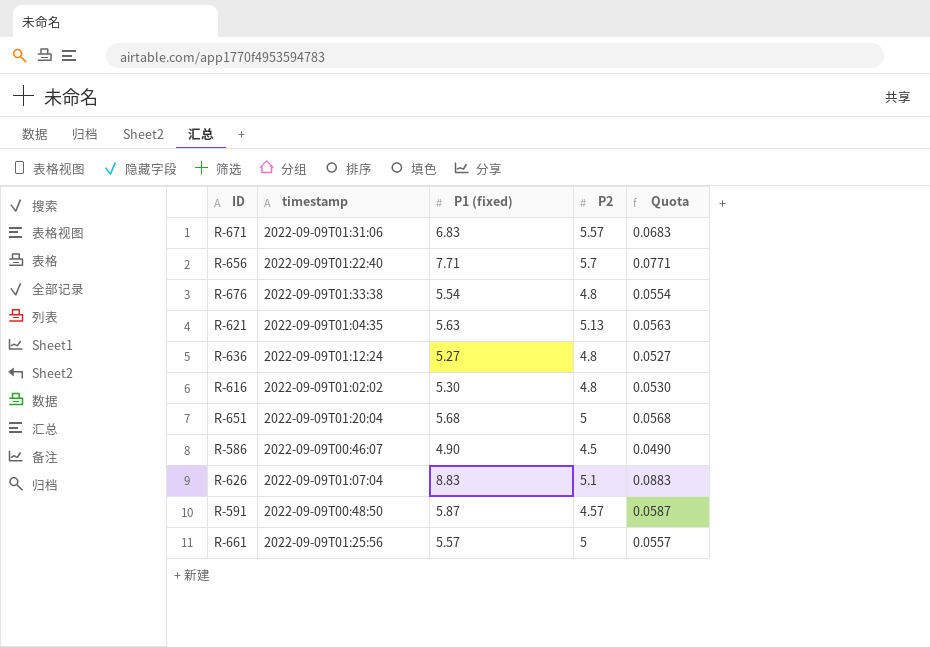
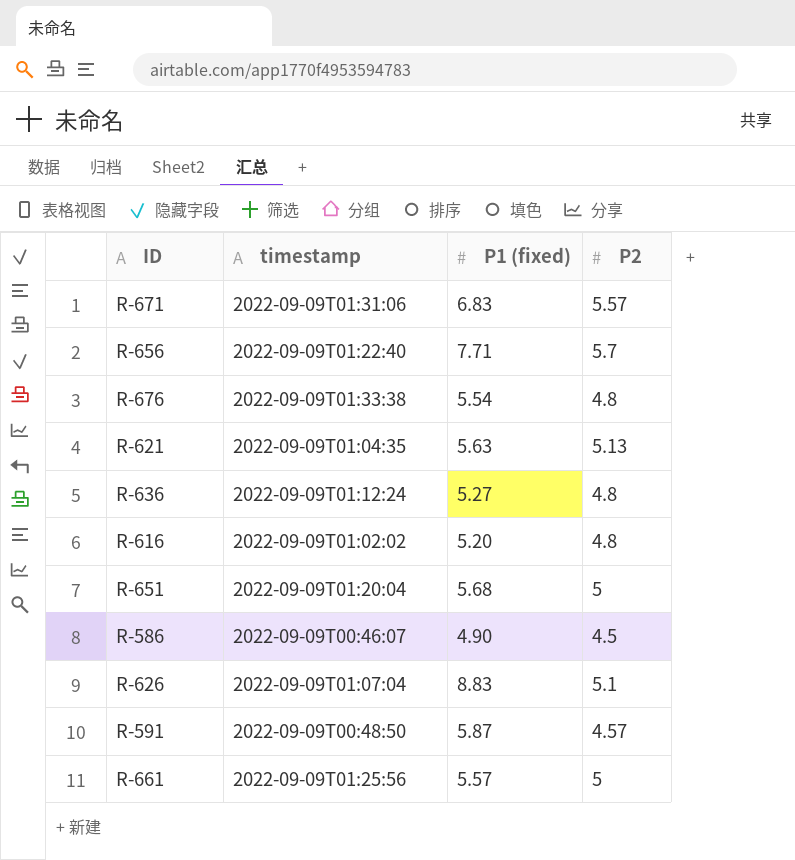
column Quota | formula: [P1 (fixed)] * 0.01 -> none
R-616 | P1 (fixed): 5.30 -> 5.20

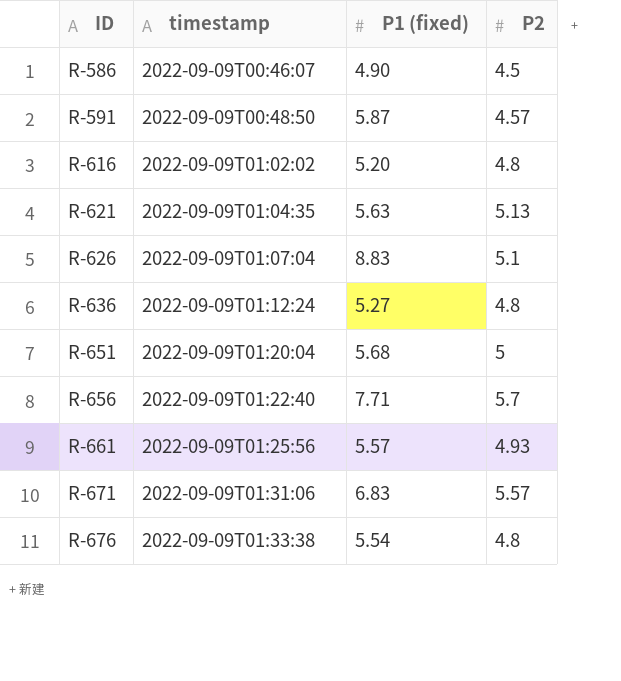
row order: none -> ID ascending
R-661 | P2: 5 -> 4.93

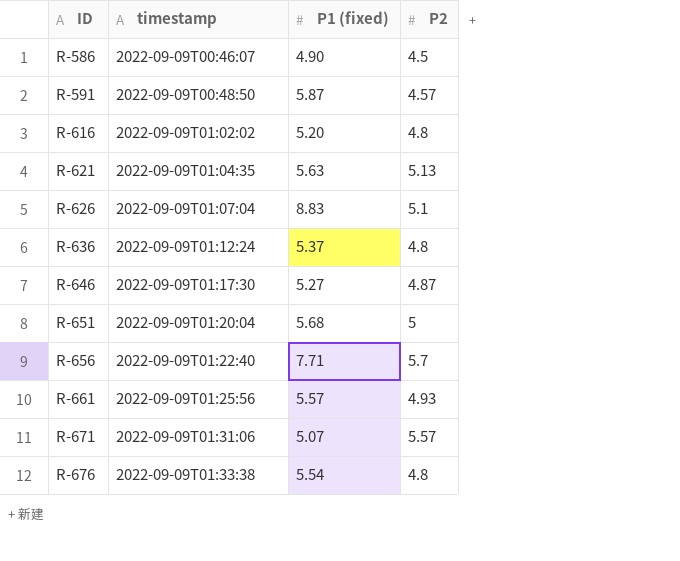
R-636 | P1 (fixed): 5.27 -> 5.37
row R-646: none -> 2022-09-09T01:17:30 | 5.27 | 4.87
R-671 | P1 (fixed): 6.83 -> 5.07

